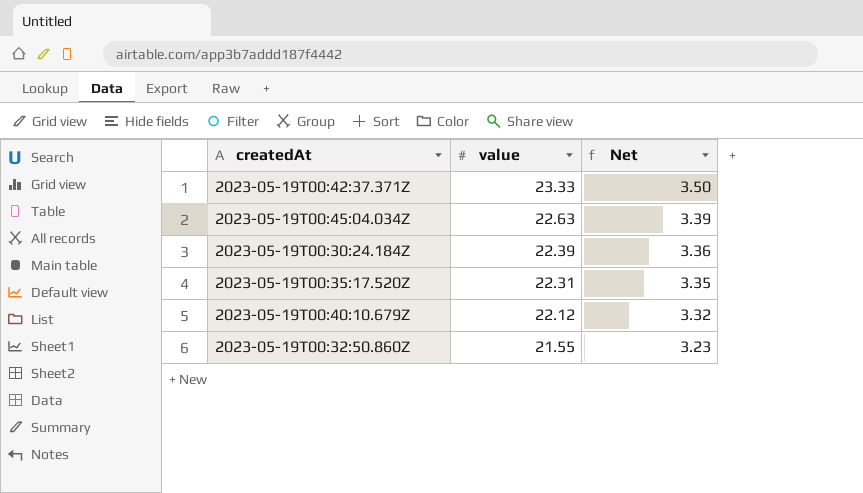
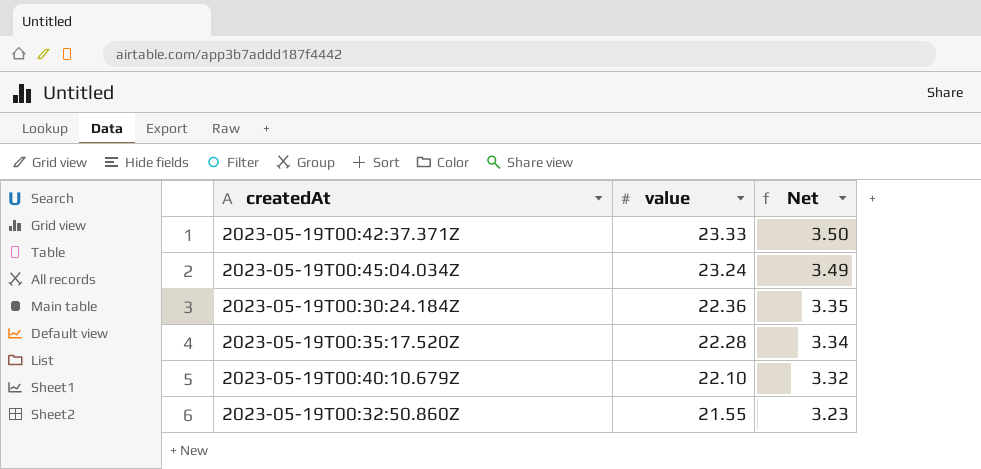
2023-05-19T00:45:04.034Z | value: 22.63 -> 23.24
2023-05-19T00:45:04.034Z | Net: 3.39 -> 3.49
2023-05-19T00:30:24.184Z | value: 22.39 -> 22.36
2023-05-19T00:30:24.184Z | Net: 3.36 -> 3.35
2023-05-19T00:35:17.520Z | value: 22.31 -> 22.28
2023-05-19T00:35:17.520Z | Net: 3.35 -> 3.34
2023-05-19T00:40:10.679Z | value: 22.12 -> 22.10

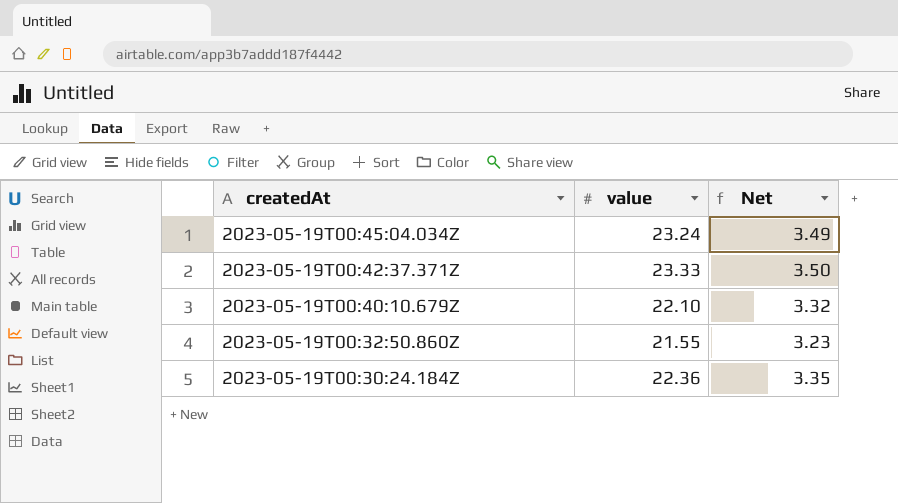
row order: value descending -> createdAt descending
row 2023-05-19T00:35:17.520Z: 22.28 | 3.34 -> none

